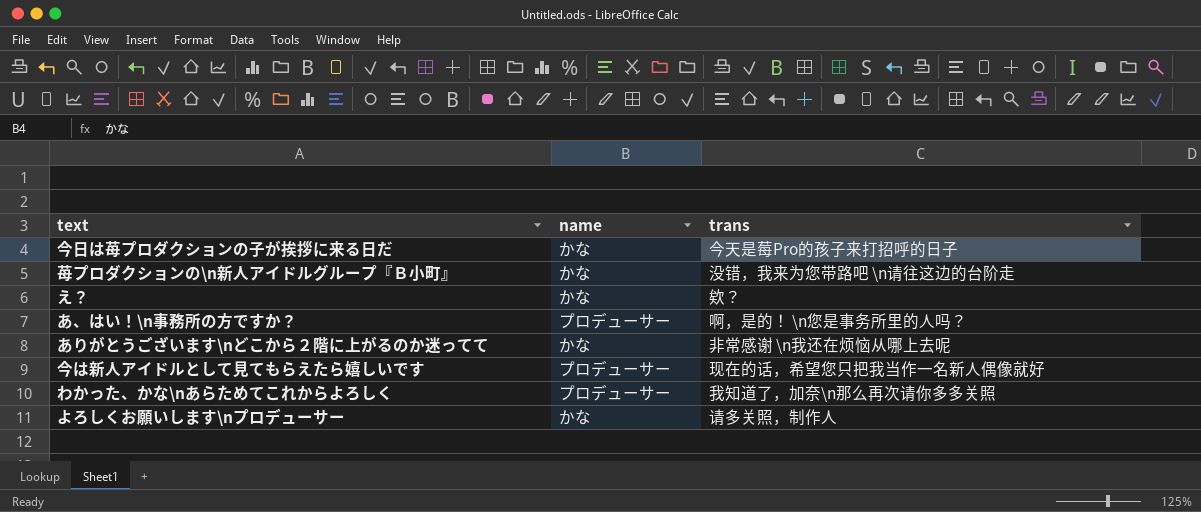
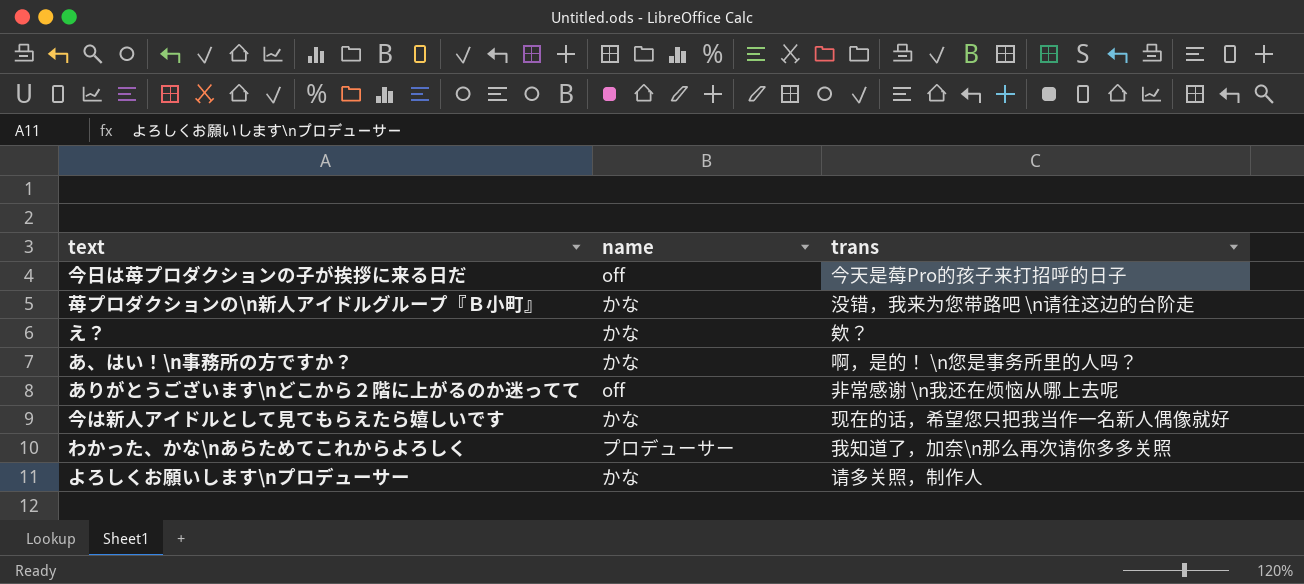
今日は苺プロダクションの子が挨拶に来る日だ | name: かな -> off
あ、はい！\n事務所の方ですか？ | name: プロデューサー -> かな
ありがとうございます\nどこから２階に上がるのか迷ってて | name: かな -> off
今は新人アイドルとして見てもらえたら嬉しいです | name: プロデューサー -> かな

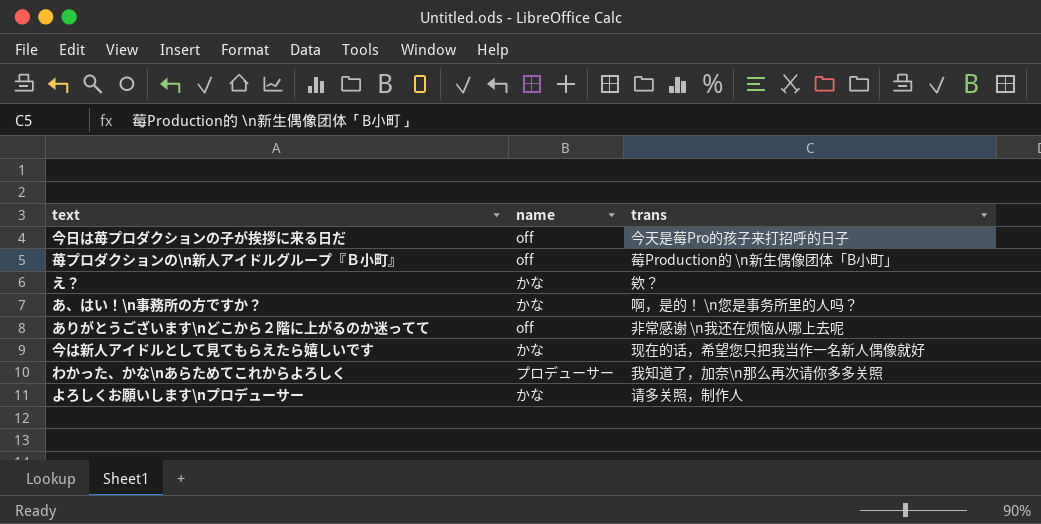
苺プロダクションの\n新人アイドルグループ『Ｂ小町』 | name: かな -> off
苺プロダクションの\n新人アイドルグループ『Ｂ小町』 | trans: 没错，我来为您带路吧 \n请往这边的台阶走 -> 莓Production的 \n新生偶像团体「B小町」

